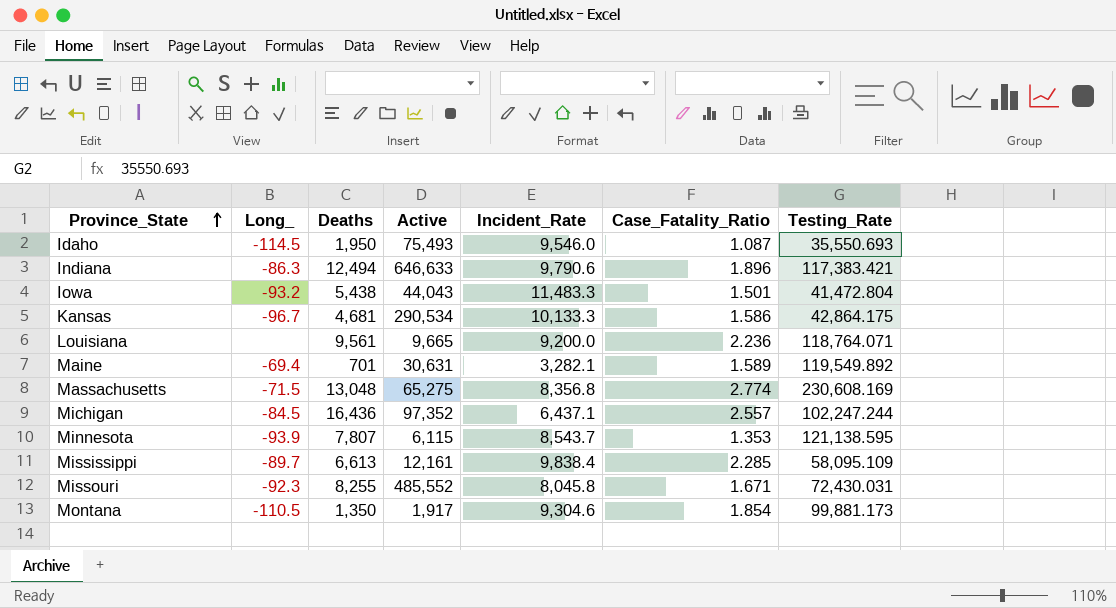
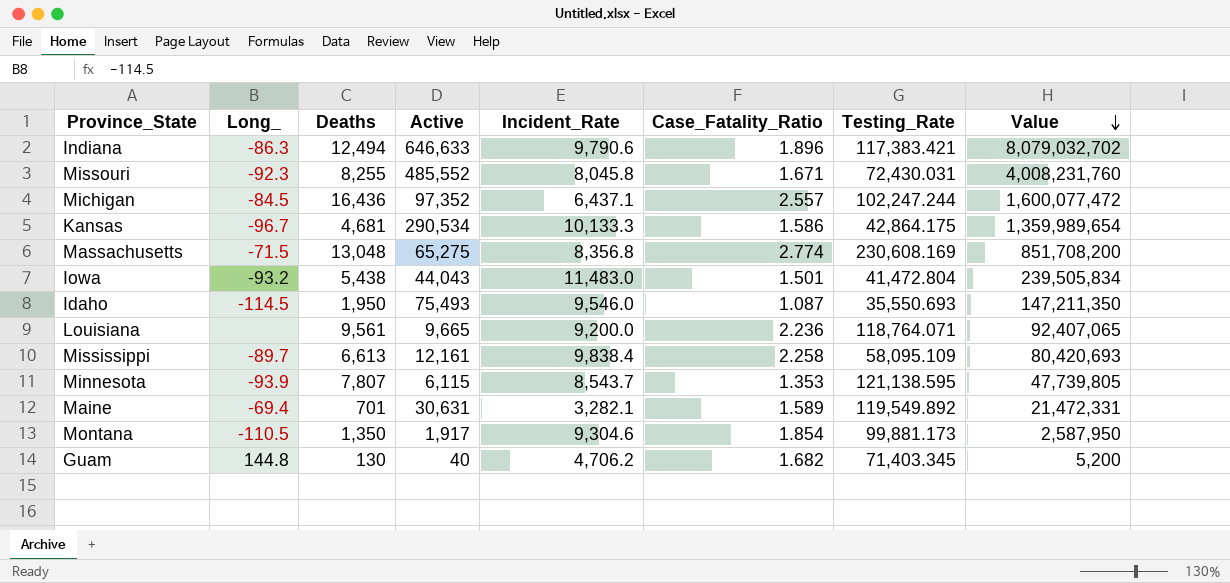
row order: Province_State ascending -> Value descending
column Value | formula: none -> [Deaths] * [Active]
Iowa | Incident_Rate: 11,483.3 -> 11,483.0
Mississippi | Case_Fatality_Ratio: 2.285 -> 2.258
row Guam: none -> 144.8 | 130 | 40 | 4,706.2 | 1.682 | 71,403.345 | 5,200

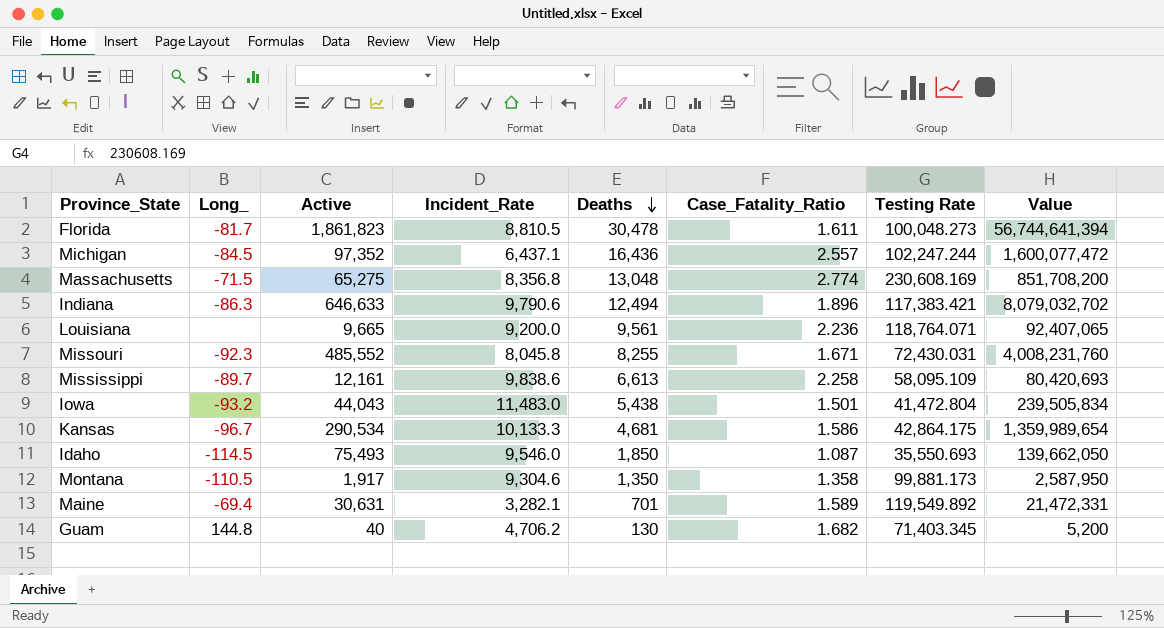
row order: Value descending -> Deaths descending
column Deaths | position: 3 -> 5
column name: Testing_Rate -> Testing Rate
row Minnesota: -93.9 | 7,807 | 6,115 | 8,543.7 | 1.353 | 121,138.595 | 47,739,805 -> none
row Florida: none -> -81.7 | 1,861,823 | 8,810.5 | 30,478 | 1.611 | 100,048.273 | 56,744,641,394
Mississippi | Incident_Rate: 9,838.4 -> 9,838.6
Idaho | Deaths: 1,950 -> 1,850
Idaho | Value: 147,211,350 -> 139,662,050
Montana | Case_Fatality_Ratio: 1.854 -> 1.358

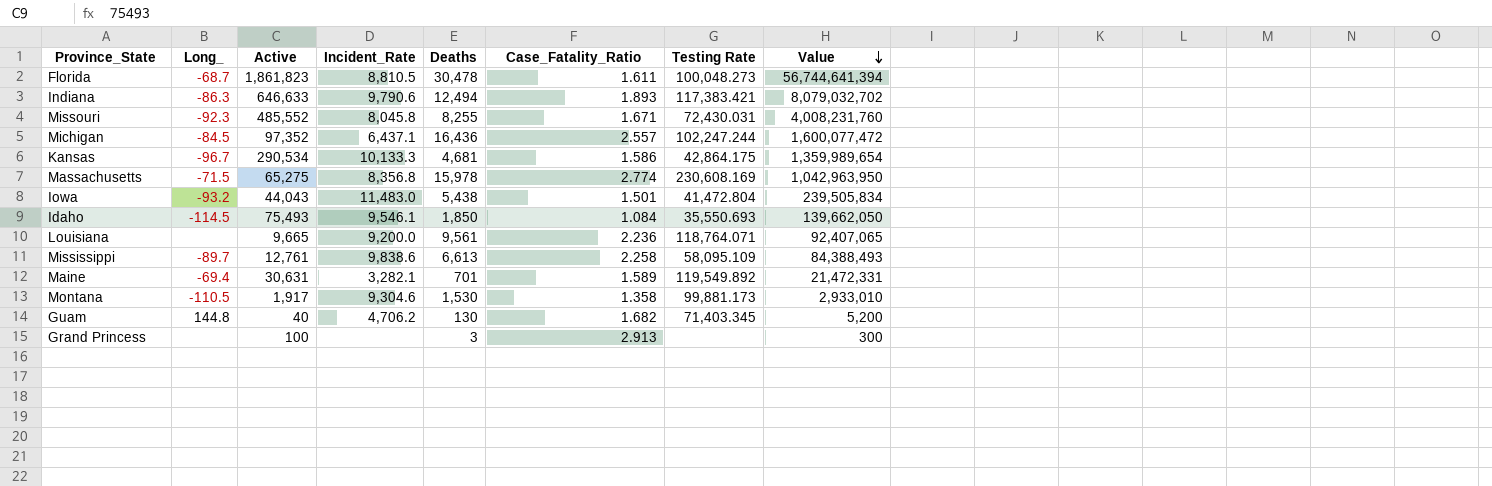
row order: Deaths descending -> Value descending
Florida | Long_: -81.7 -> -68.7
Indiana | Case_Fatality_Ratio: 1.896 -> 1.893
Massachusetts | Deaths: 13,048 -> 15,978
Massachusetts | Value: 851,708,200 -> 1,042,963,950
Idaho | Incident_Rate: 9,546.0 -> 9,546.1
Idaho | Case_Fatality_Ratio: 1.087 -> 1.084
Mississippi | Active: 12,161 -> 12,761
Mississippi | Value: 80,420,693 -> 84,388,493
Montana | Deaths: 1,350 -> 1,530
Montana | Value: 2,587,950 -> 2,933,010
row Grand Princess: none -> none | 100 | none | 3 | 2.913 | none | 300

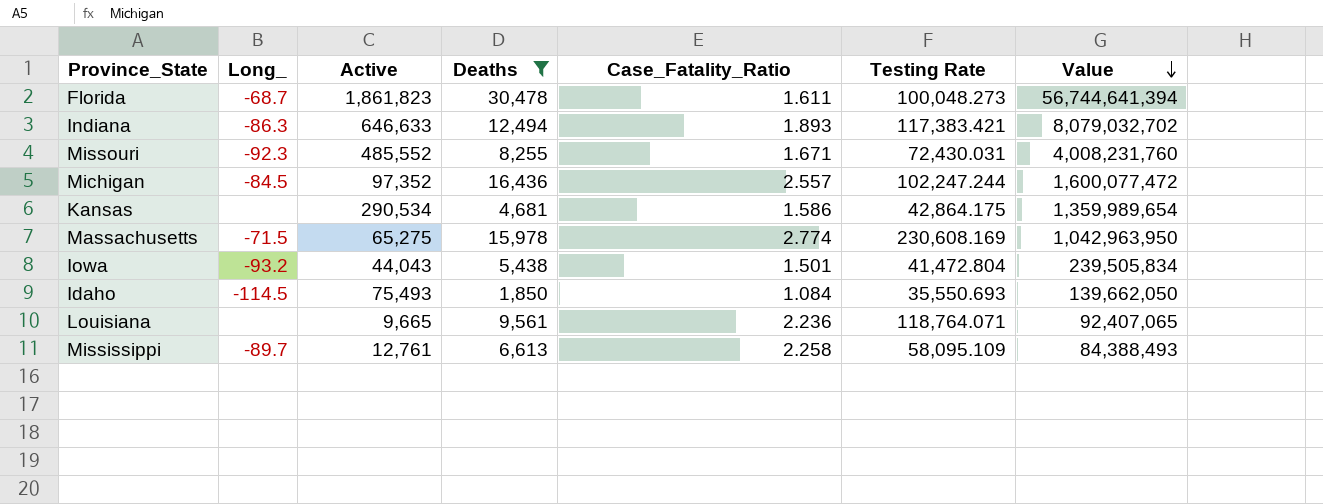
filter: none -> Deaths >= 1,850
column Incident_Rate | position: 4 -> none
Kansas | Long_: -96.7 -> none

